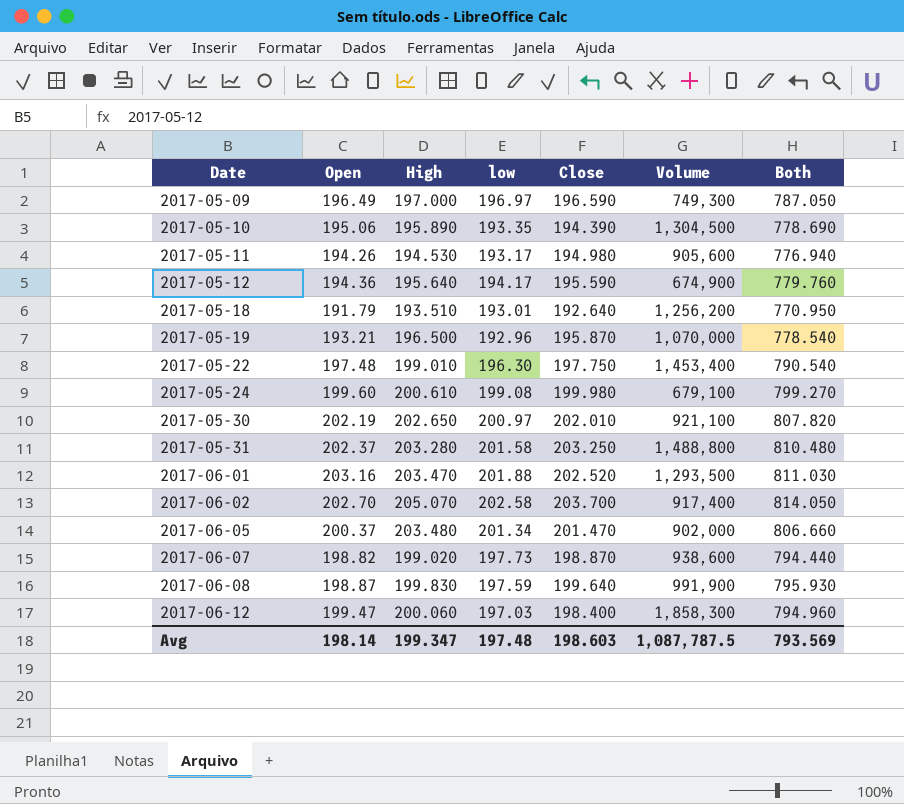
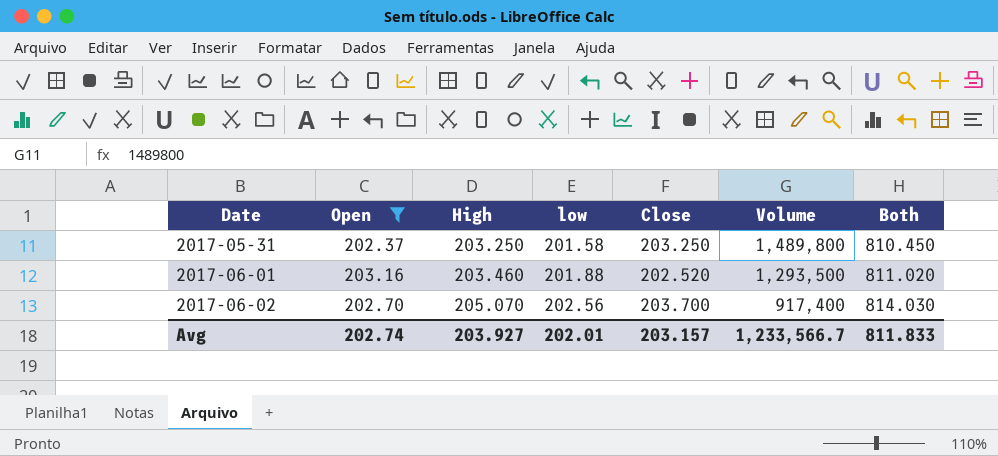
filter: none -> Open >= 202.37
2017-05-31 | High: 203.280 -> 203.250
2017-05-31 | Volume: 1,488,800 -> 1,489,800
2017-05-31 | Both: 810.480 -> 810.450
2017-06-01 | High: 203.470 -> 203.460
2017-06-01 | Both: 811.030 -> 811.020
2017-06-02 | low: 202.58 -> 202.56
2017-06-02 | Both: 814.050 -> 814.030
Avg | Open: 198.14 -> 202.74
Avg | High: 199.347 -> 203.927
Avg | low: 197.48 -> 202.01
Avg | Close: 198.603 -> 203.157
Avg | Volume: 1,087,787.5 -> 1,233,566.7
Avg | Both: 793.569 -> 811.833

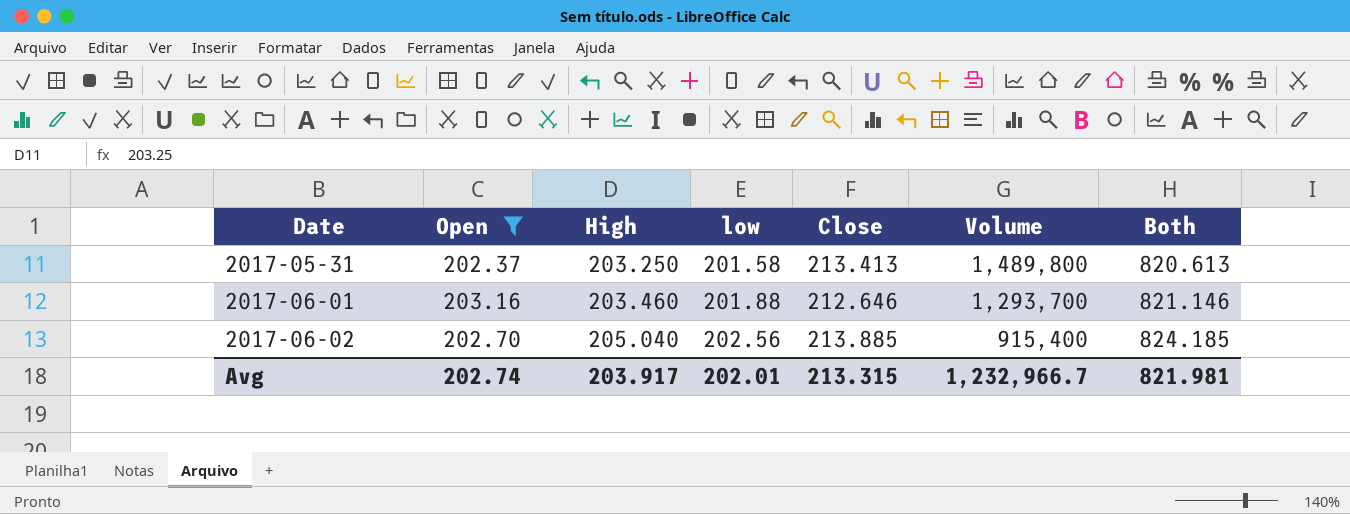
2017-05-31 | Close: 203.250 -> 213.413
2017-05-31 | Both: 810.450 -> 820.613
2017-06-01 | Close: 202.520 -> 212.646
2017-06-01 | Volume: 1,293,500 -> 1,293,700
2017-06-01 | Both: 811.020 -> 821.146
2017-06-02 | High: 205.070 -> 205.040
2017-06-02 | Close: 203.700 -> 213.885
2017-06-02 | Volume: 917,400 -> 915,400
2017-06-02 | Both: 814.030 -> 824.185
Avg | High: 203.927 -> 203.917
Avg | Close: 203.157 -> 213.315
Avg | Volume: 1,233,566.7 -> 1,232,966.7
Avg | Both: 811.833 -> 821.981

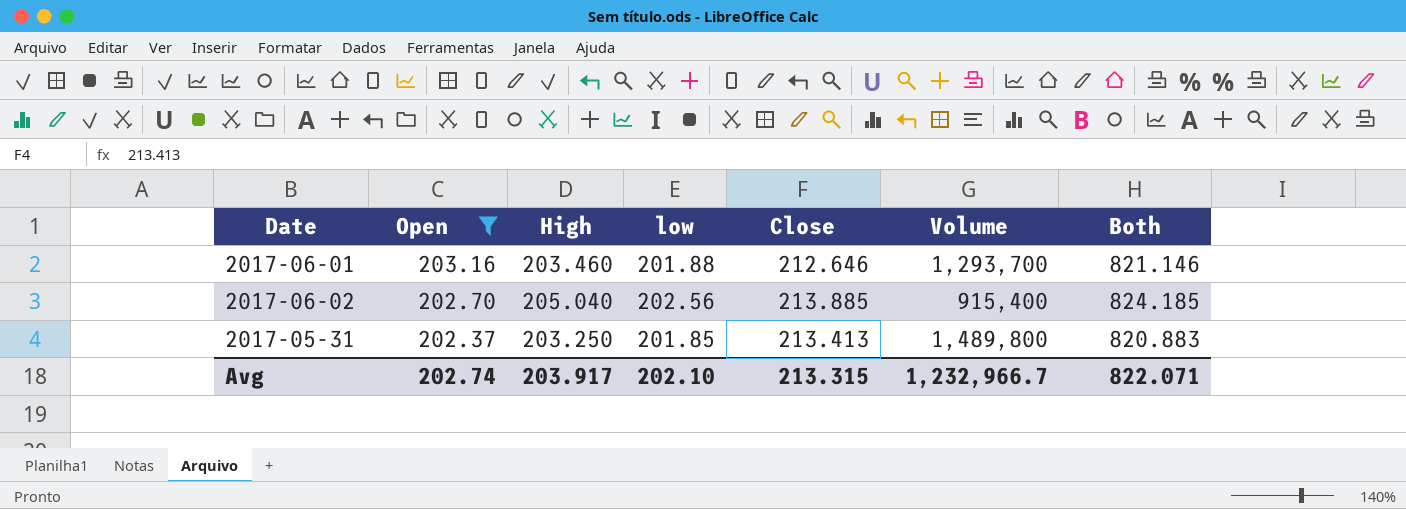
row order: Date ascending -> Open descending
2017-05-31 | low: 201.58 -> 201.85
2017-05-31 | Both: 820.613 -> 820.883
Avg | low: 202.01 -> 202.10
Avg | Both: 821.981 -> 822.071

